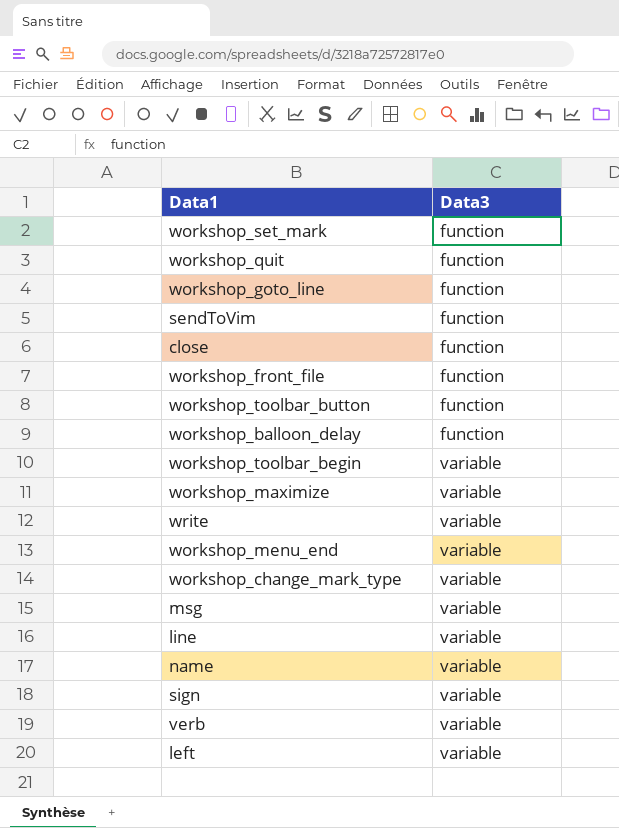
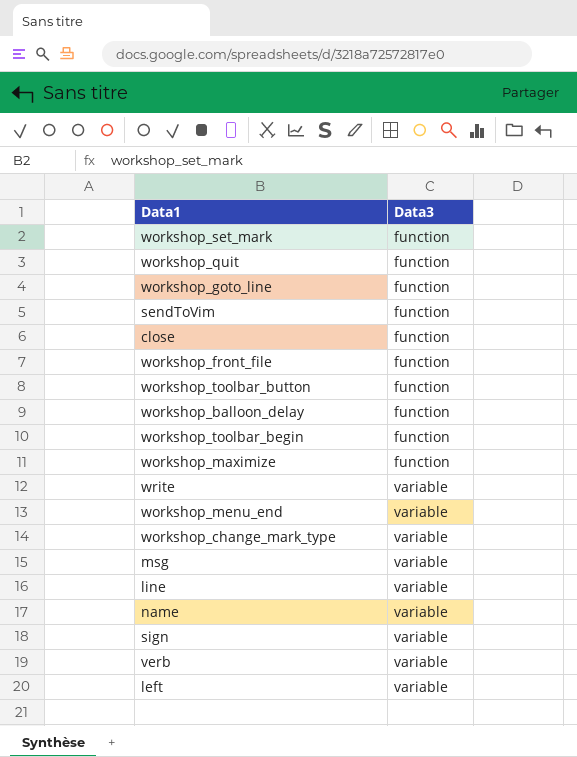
workshop_toolbar_begin | Data3: variable -> function
workshop_maximize | Data3: variable -> function

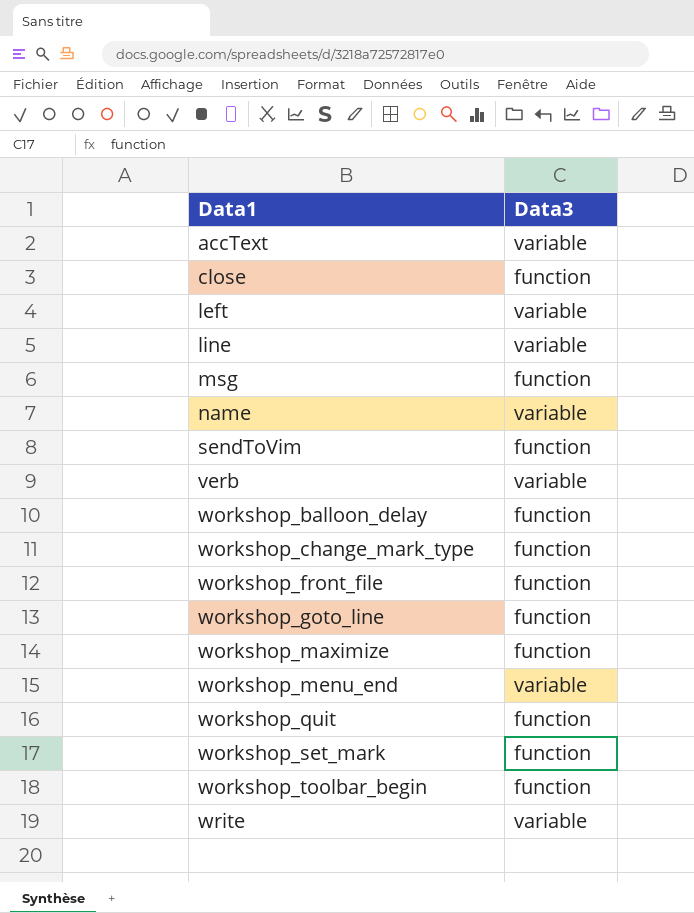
row order: Data3 ascending -> Data1 ascending
row workshop_toolbar_button: function -> none
row sign: variable -> none
row accText: none -> variable
msg | Data3: variable -> function
workshop_change_mark_type | Data3: variable -> function

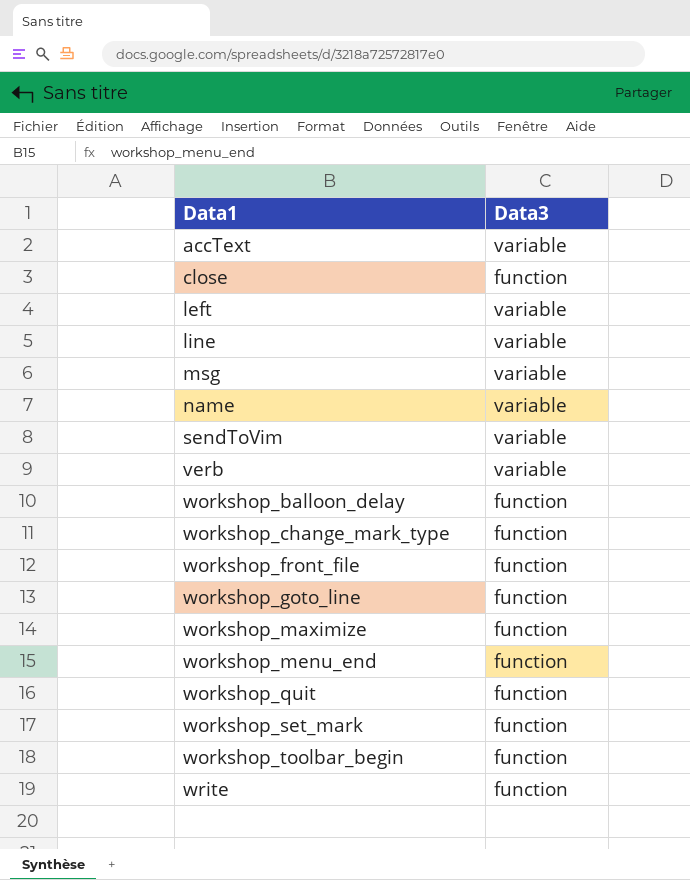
msg | Data3: function -> variable
sendToVim | Data3: function -> variable
workshop_menu_end | Data3: variable -> function
write | Data3: variable -> function

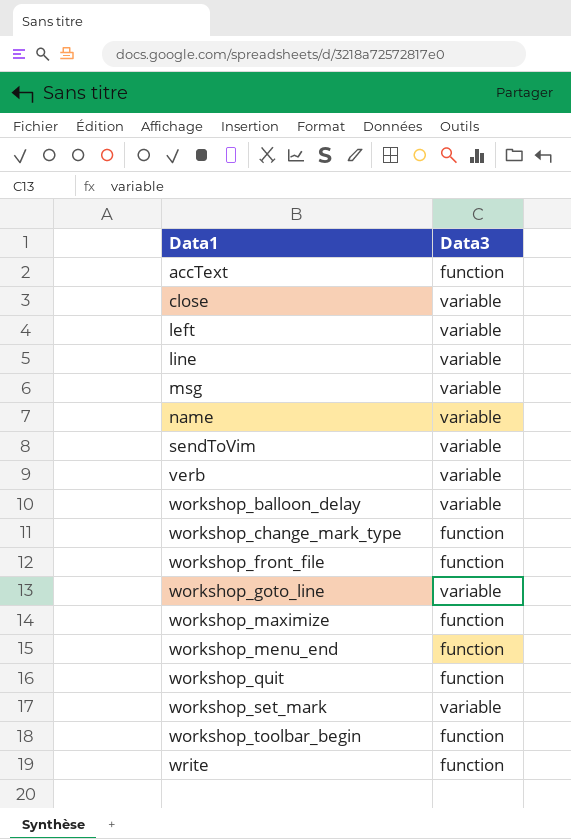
accText | Data3: variable -> function
close | Data3: function -> variable
workshop_balloon_delay | Data3: function -> variable
workshop_goto_line | Data3: function -> variable
workshop_set_mark | Data3: function -> variable

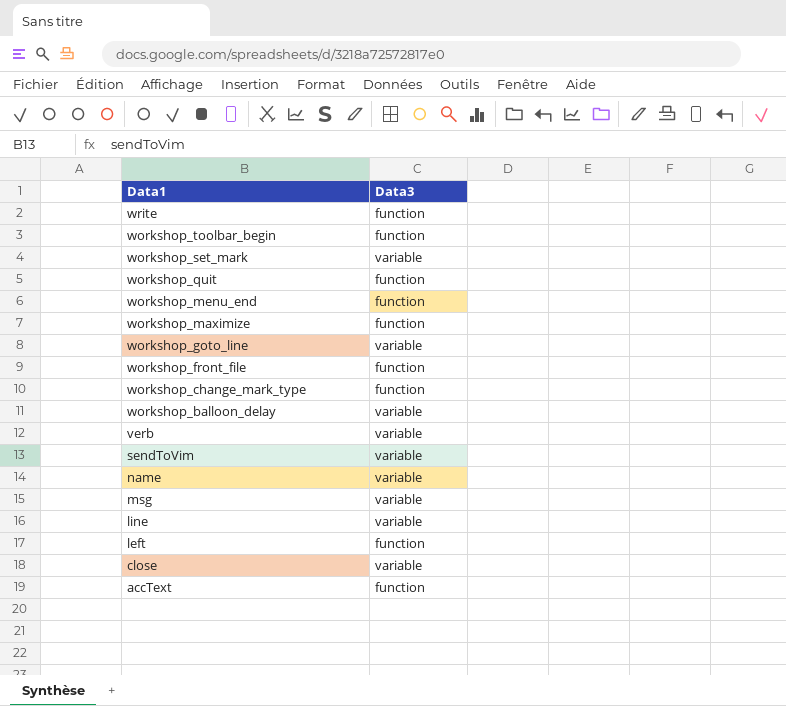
row order: Data1 ascending -> Data1 descending
left | Data3: variable -> function

